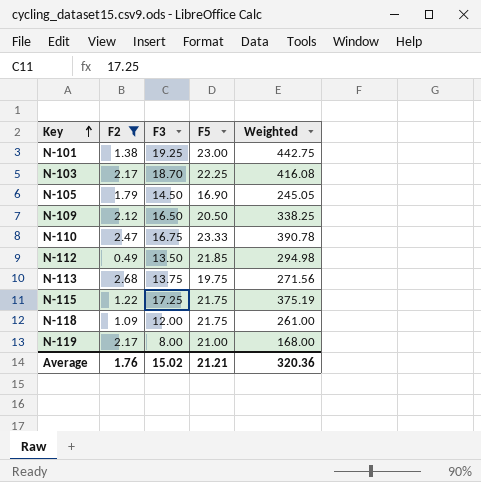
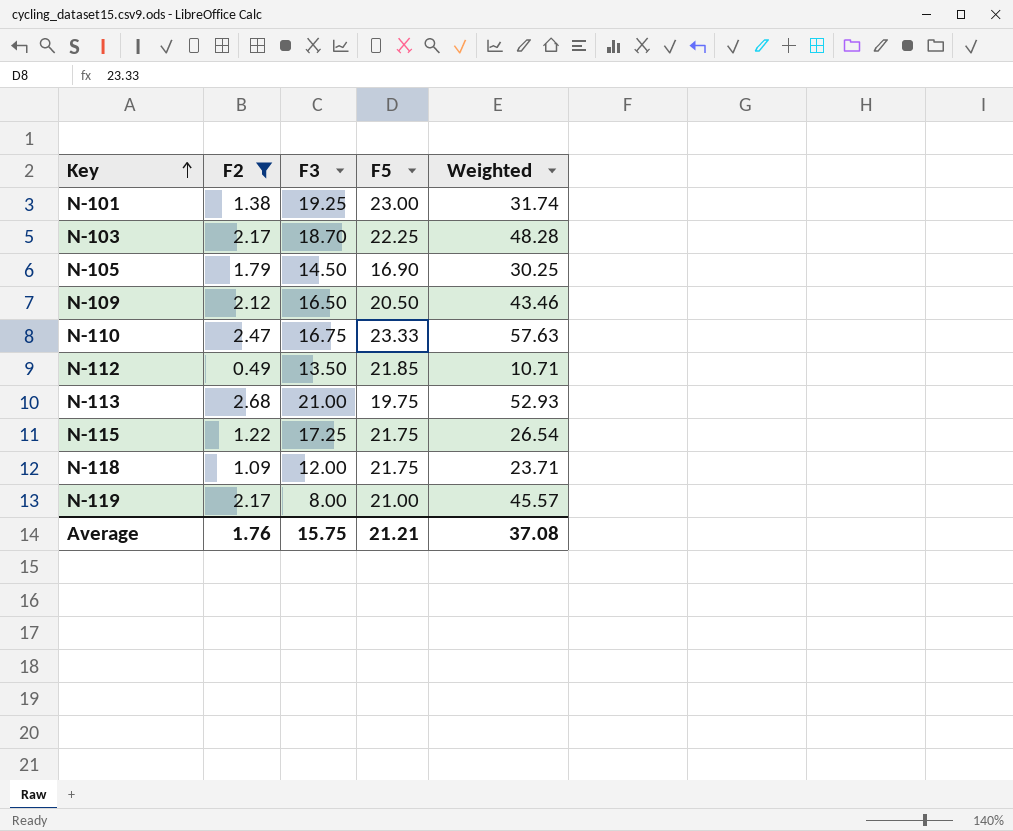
column Weighted | formula: [F3] * [F5] -> [F2] * [F5]
N-113 | F3: 13.75 -> 21.00
Average | F3: 15.02 -> 15.75
Average | Weighted: 320.36 -> 37.08

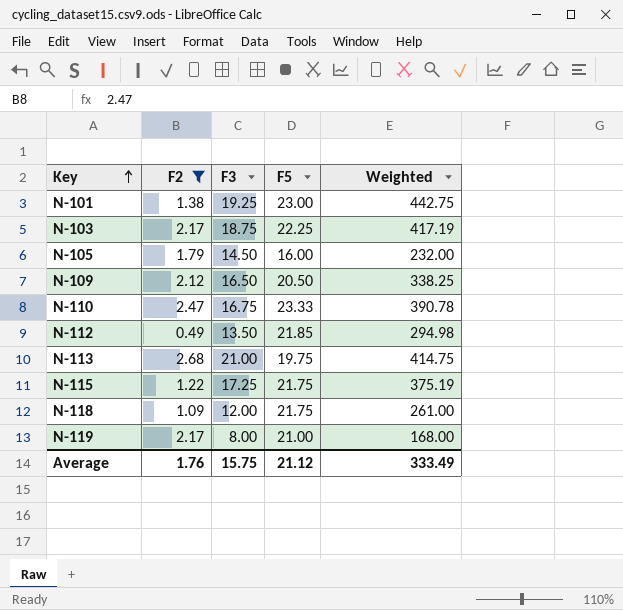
column Weighted | formula: [F2] * [F5] -> [F3] * [F5]
N-103 | F3: 18.70 -> 18.75
N-105 | F5: 16.90 -> 16.00
Average | F5: 21.21 -> 21.12
Average | Weighted: 37.08 -> 333.49

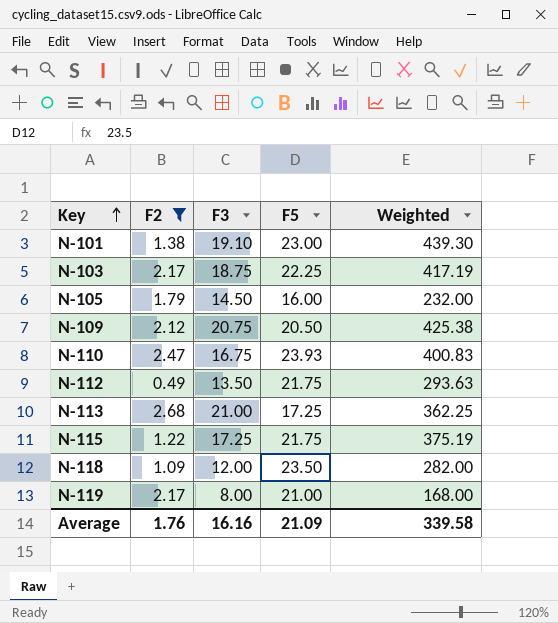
N-101 | F3: 19.25 -> 19.10
N-101 | Weighted: 442.75 -> 439.30
N-109 | F3: 16.50 -> 20.75
N-109 | Weighted: 338.25 -> 425.38
N-110 | F5: 23.33 -> 23.93
N-110 | Weighted: 390.78 -> 400.83
N-112 | F5: 21.85 -> 21.75
N-112 | Weighted: 294.98 -> 293.63
N-113 | F5: 19.75 -> 17.25
N-113 | Weighted: 414.75 -> 362.25
N-118 | F5: 21.75 -> 23.50
N-118 | Weighted: 261.00 -> 282.00
Average | F3: 15.75 -> 16.16
Average | F5: 21.12 -> 21.09
Average | Weighted: 333.49 -> 339.58

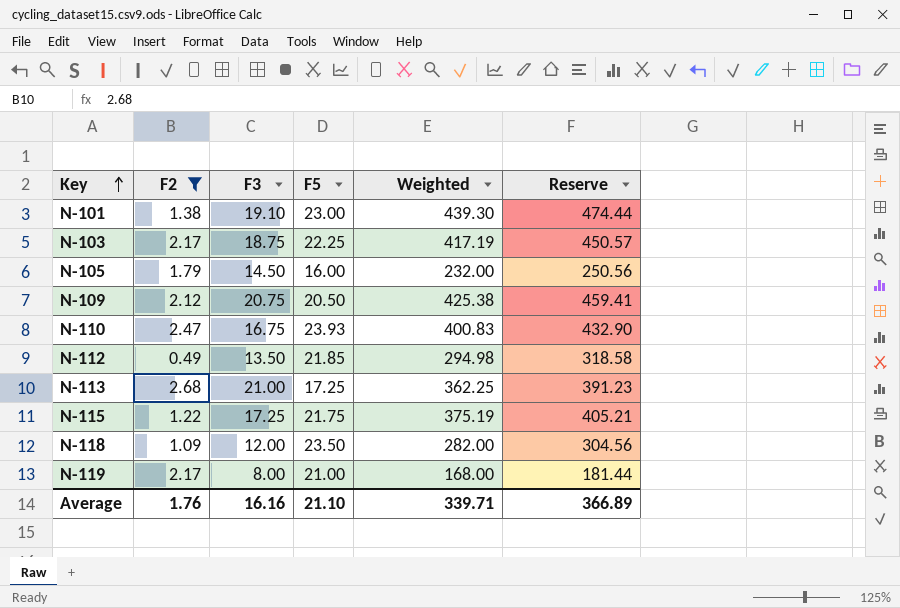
column Reserve | formula: none -> [Weighted] * 1.08
N-112 | F5: 21.75 -> 21.85
N-112 | Weighted: 293.63 -> 294.98
Average | F5: 21.09 -> 21.10
Average | Weighted: 339.58 -> 339.71

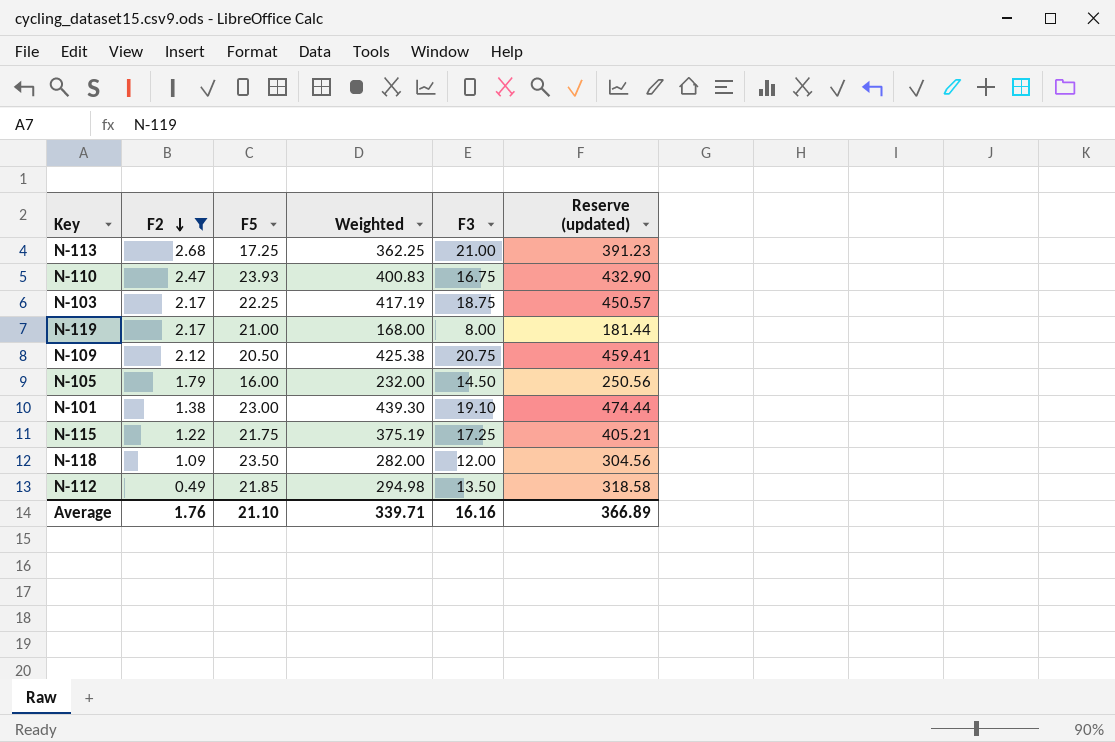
row order: Key ascending -> F2 descending
column F3 | position: 3 -> 5
column name: Reserve -> Reserve (updated)

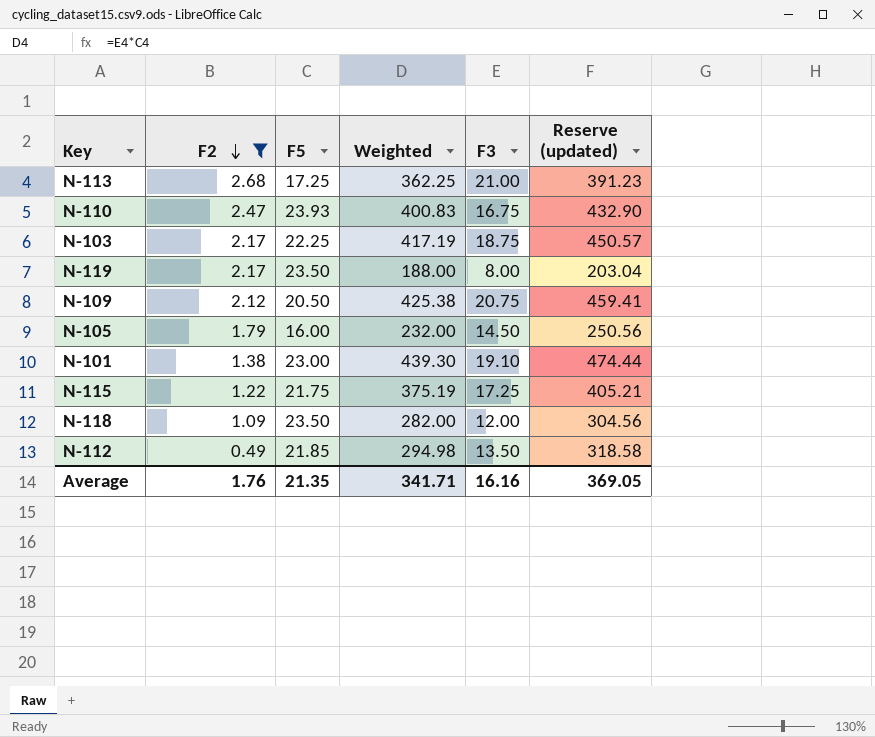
N-119 | F5: 21.00 -> 23.50
N-119 | Weighted: 168.00 -> 188.00
N-119 | Reserve (updated): 181.44 -> 203.04
Average | F5: 21.10 -> 21.35
Average | Weighted: 339.71 -> 341.71
Average | Reserve (updated): 366.89 -> 369.05

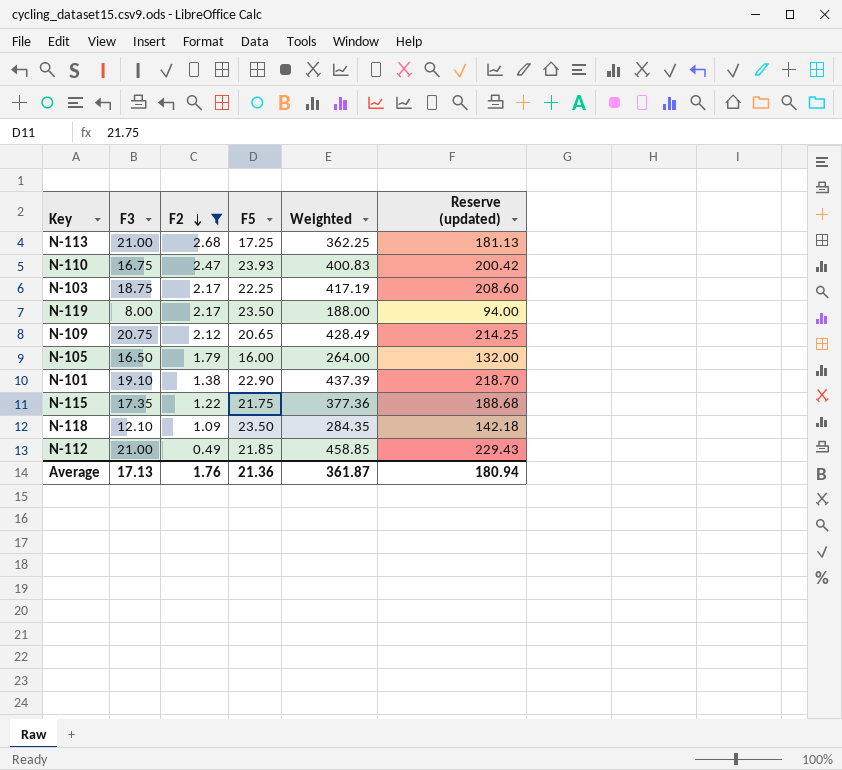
column F3 | position: 5 -> 2
column Reserve (updated) | formula: [Weighted] * 1.08 -> [Weighted] * 0.5
N-109 | F5: 20.50 -> 20.65
N-109 | Weighted: 425.38 -> 428.49
N-105 | F3: 14.50 -> 16.50
N-105 | Weighted: 232.00 -> 264.00
N-101 | F5: 23.00 -> 22.90
N-101 | Weighted: 439.30 -> 437.39
N-115 | F3: 17.25 -> 17.35
N-115 | Weighted: 375.19 -> 377.36
N-118 | F3: 12.00 -> 12.10
N-118 | Weighted: 282.00 -> 284.35
N-112 | F3: 13.50 -> 21.00
N-112 | Weighted: 294.98 -> 458.85
Average | F3: 16.16 -> 17.13
Average | F5: 21.35 -> 21.36
Average | Weighted: 341.71 -> 361.87
Average | Reserve (updated): 369.05 -> 180.94

